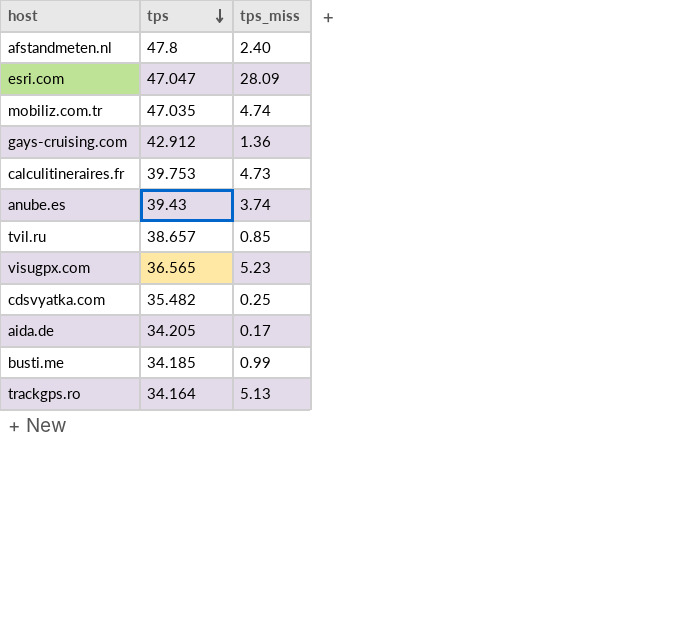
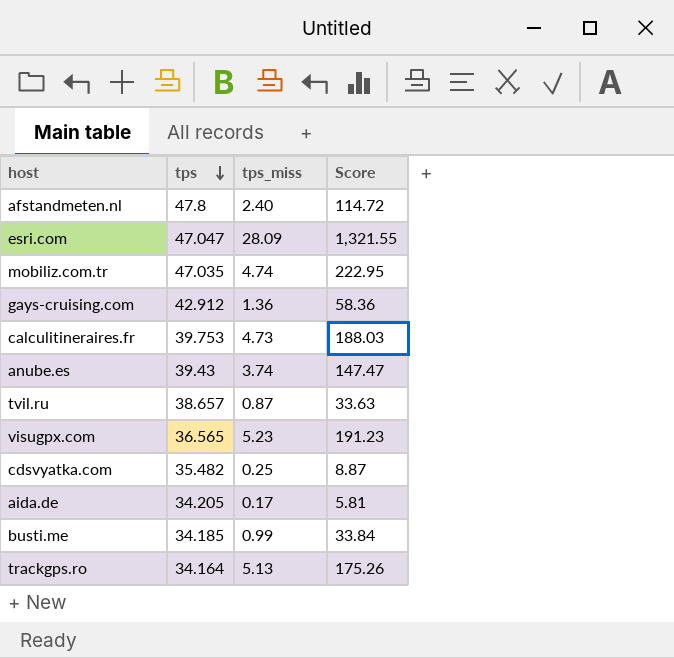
column Score | formula: none -> [tps] * [tps_miss]
tvil.ru | tps_miss: 0.85 -> 0.87

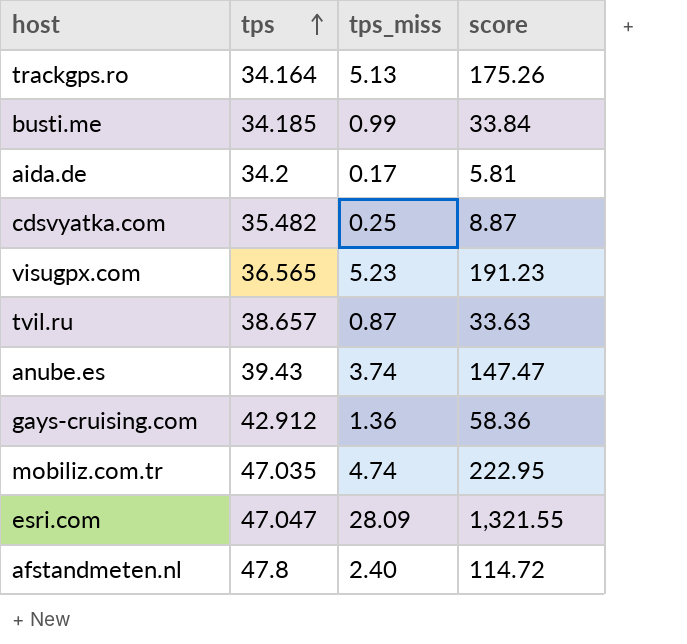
row order: tps descending -> tps ascending
column name: Score -> score
row calculitineraires.fr: 39.753 | 4.73 | 188.03 -> none
aida.de | tps: 34.205 -> 34.2

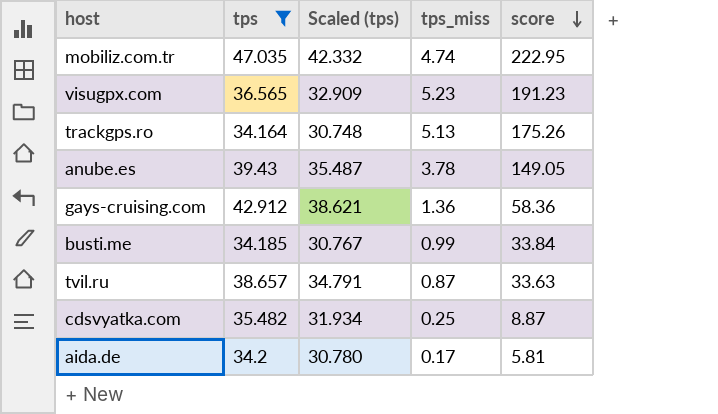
filter: none -> tps <= 47.035
row order: tps ascending -> score descending
column Scaled (tps) | formula: none -> [tps] * 0.9
anube.es | tps_miss: 3.74 -> 3.78
anube.es | score: 147.47 -> 149.05

